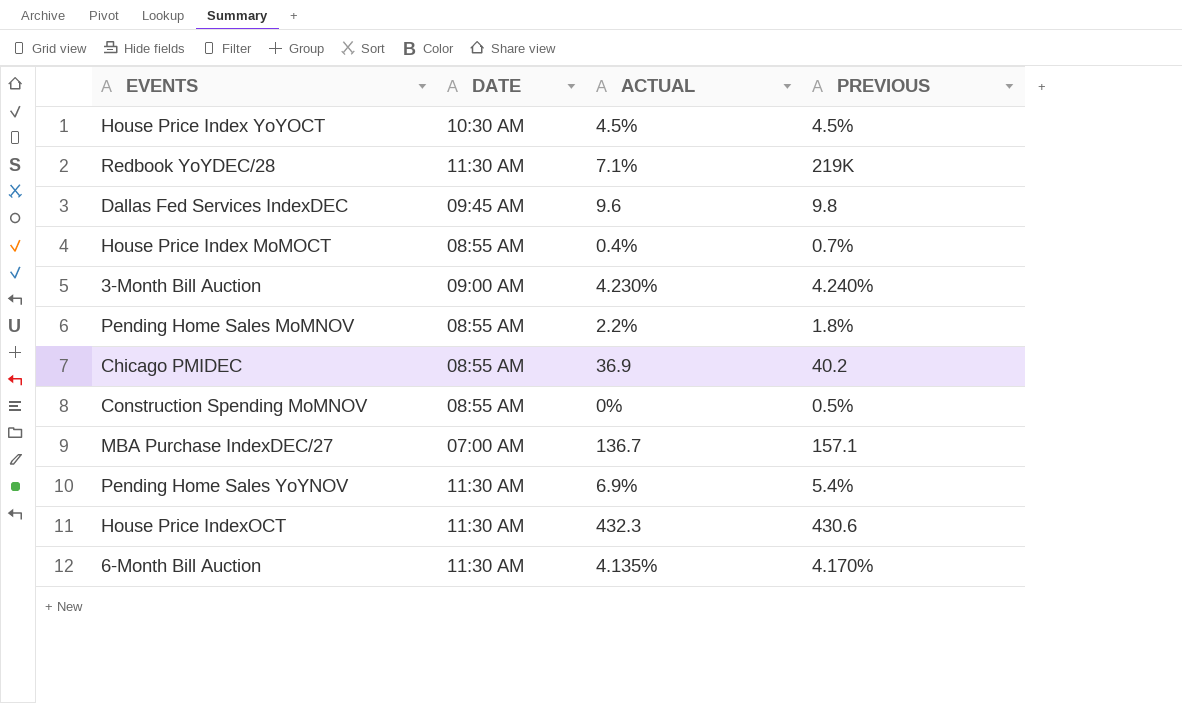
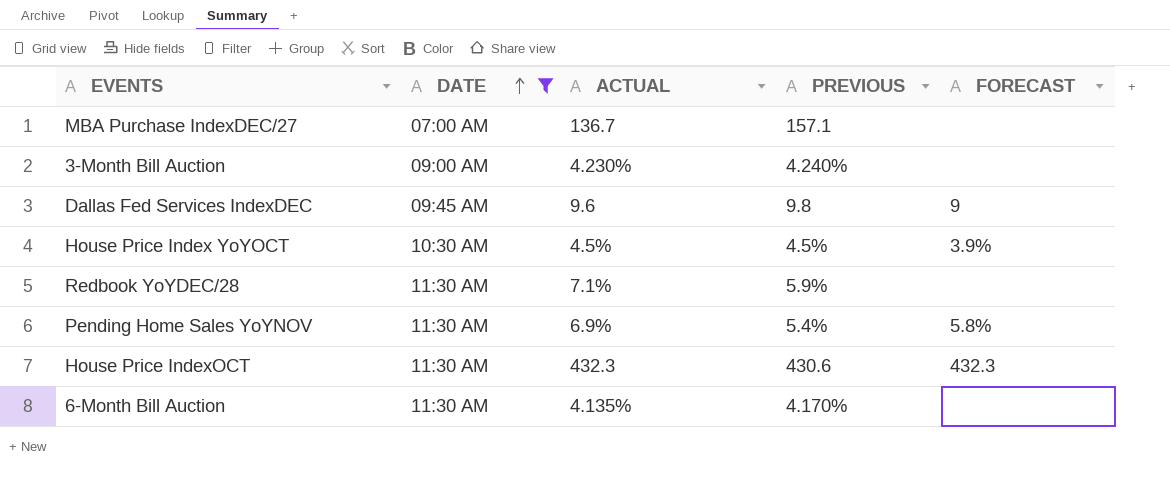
filter: none -> DATE != 08:55 AM
row order: none -> DATE ascending
column FORECAST | position: none -> 5
Redbook YoYDEC/28 | PREVIOUS: 219K -> 5.9%

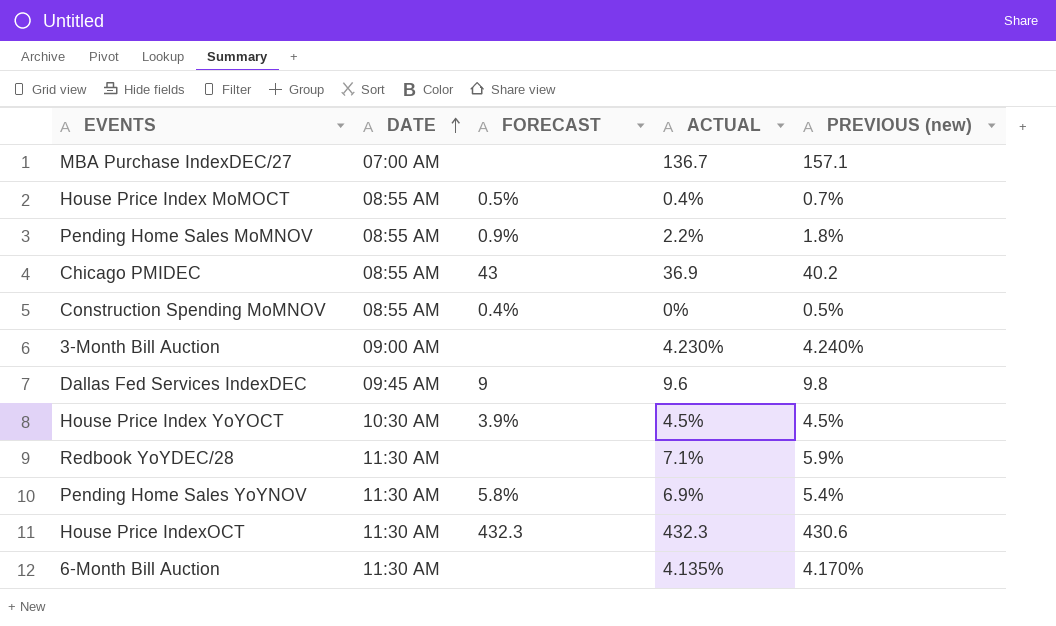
filter: DATE != 08:55 AM -> none
column FORECAST | position: 5 -> 3
column name: PREVIOUS -> PREVIOUS (new)

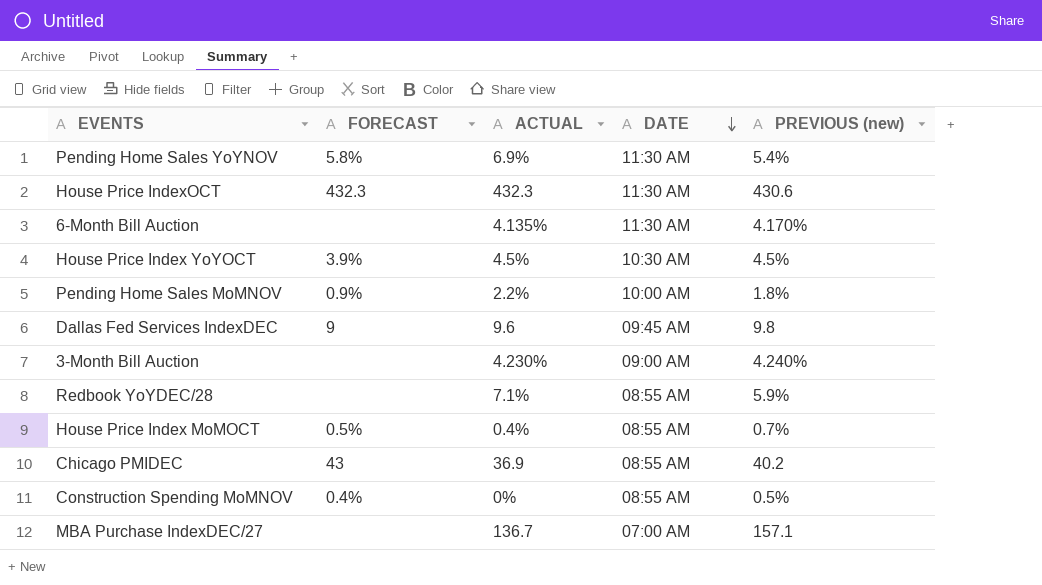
row order: DATE ascending -> DATE descending
column DATE | position: 2 -> 4
Pending Home Sales MoMNOV | DATE: 08:55 AM -> 10:00 AM
Redbook YoYDEC/28 | DATE: 11:30 AM -> 08:55 AM

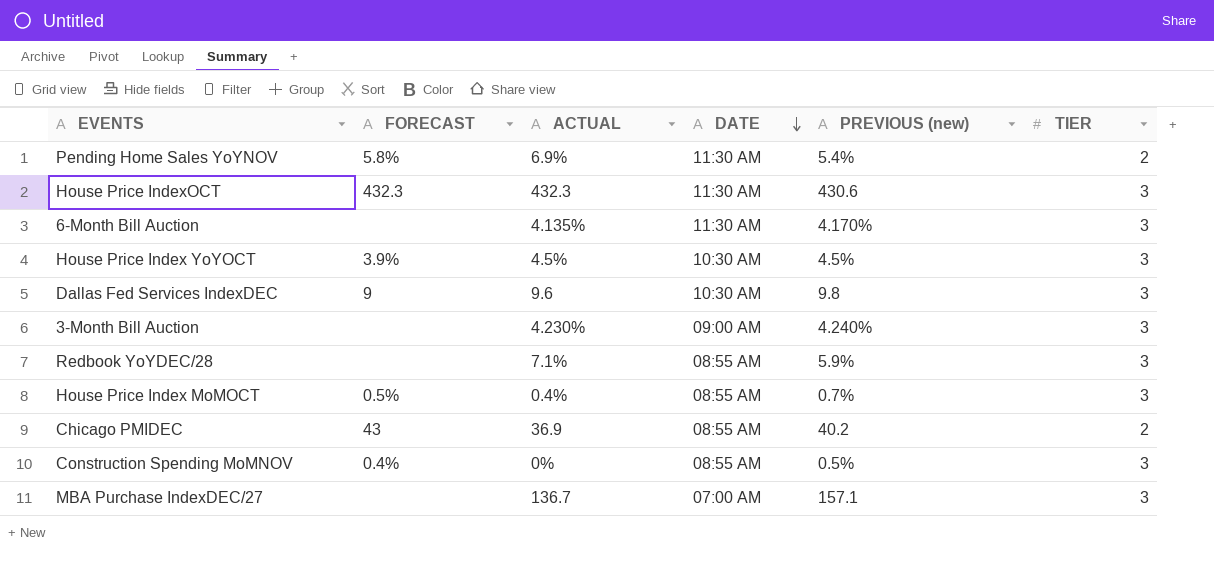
column TIER | position: none -> 6
row Pending Home Sales MoMNOV: 0.9% | 2.2% | 10:00 AM | 1.8% -> none
Dallas Fed Services IndexDEC | DATE: 09:45 AM -> 10:30 AM

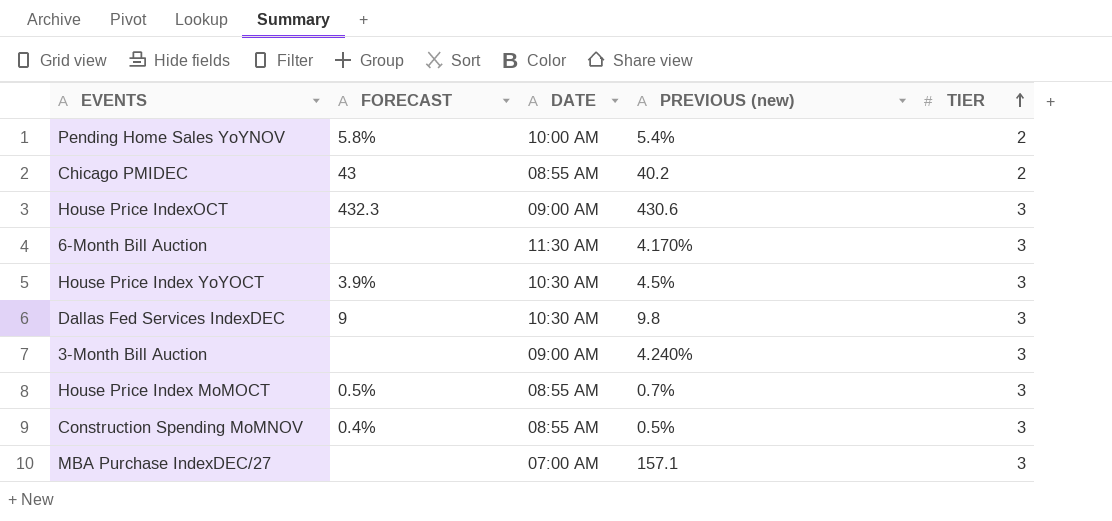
row order: DATE descending -> TIER ascending
column ACTUAL | position: 3 -> none
row Redbook YoYDEC/28: none | 7.1% | 08:55 AM | 5.9% | 3 -> none
Pending Home Sales YoYNOV | DATE: 11:30 AM -> 10:00 AM
House Price IndexOCT | DATE: 11:30 AM -> 09:00 AM

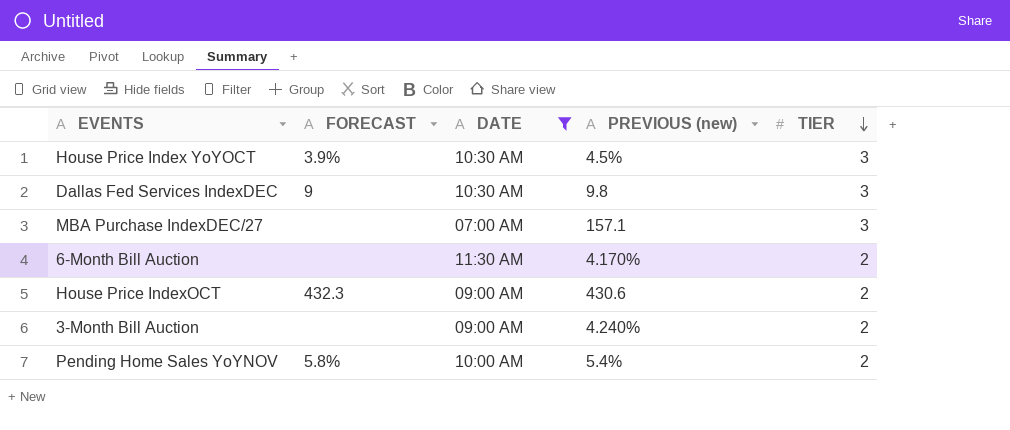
filter: none -> DATE != 08:55 AM
row order: TIER ascending -> TIER descending
6-Month Bill Auction | TIER: 3 -> 2
House Price IndexOCT | TIER: 3 -> 2
3-Month Bill Auction | TIER: 3 -> 2

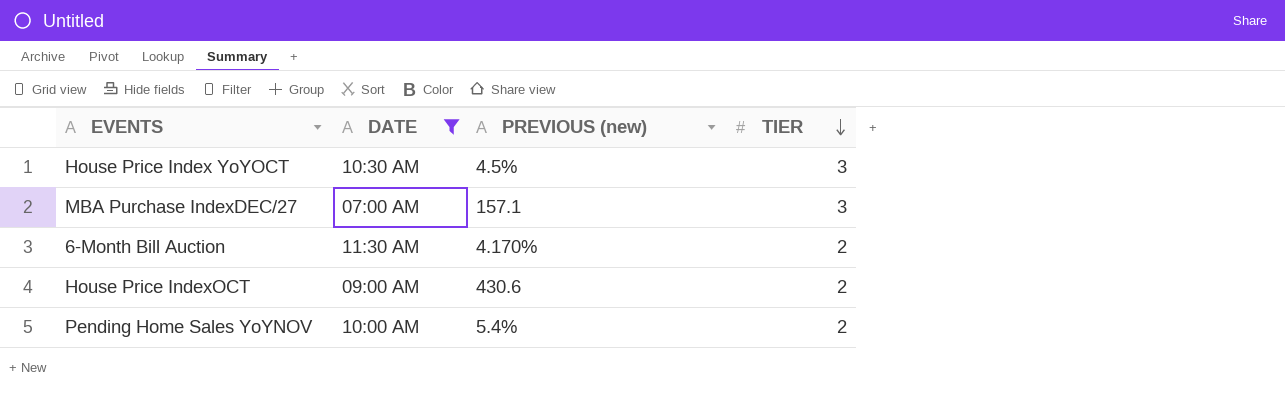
column FORECAST | position: 2 -> none
row Dallas Fed Services IndexDEC: 9 | 10:30 AM | 9.8 | 3 -> none
row 3-Month Bill Auction: none | 09:00 AM | 4.240% | 2 -> none

